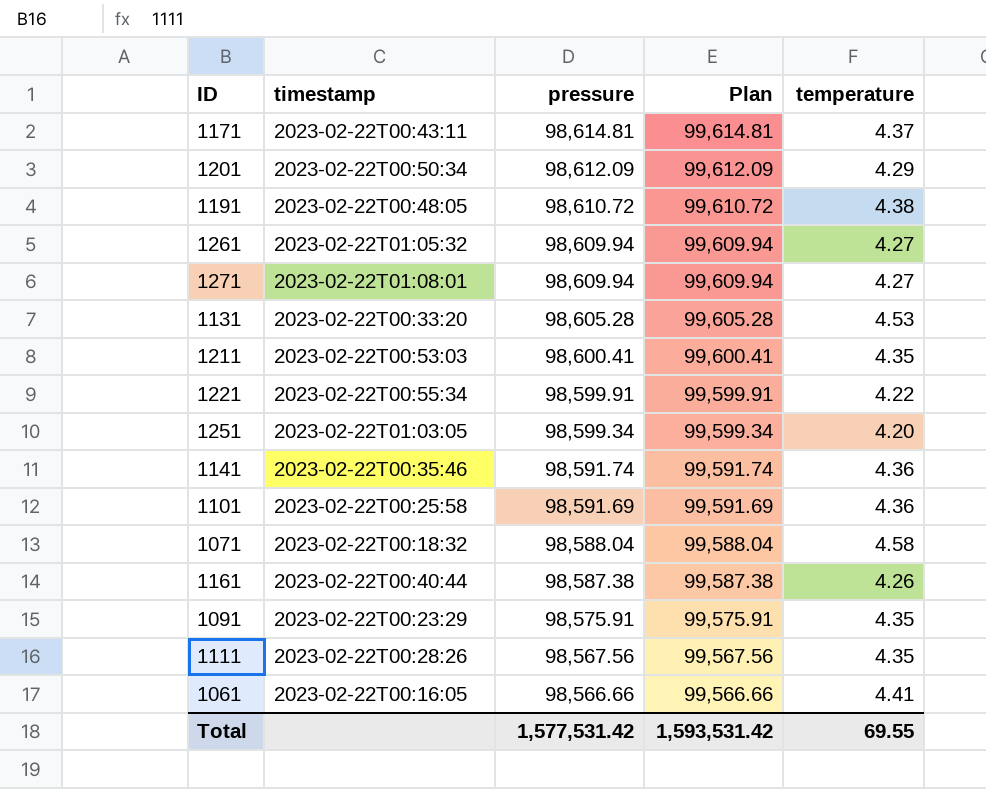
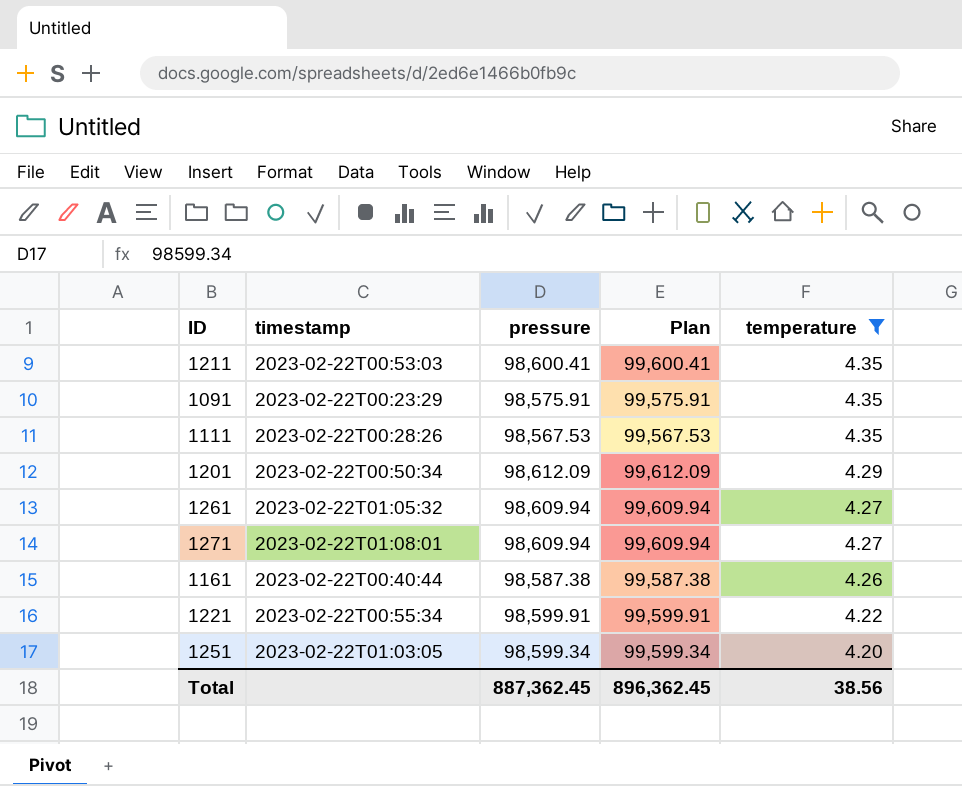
filter: none -> temperature <= 4.35
row order: pressure descending -> temperature descending
1111 | pressure: 98,567.56 -> 98,567.53
1111 | Plan: 99,567.56 -> 99,567.53
Total | pressure: 1,577,531.42 -> 887,362.45
Total | Plan: 1,593,531.42 -> 896,362.45
Total | temperature: 69.55 -> 38.56

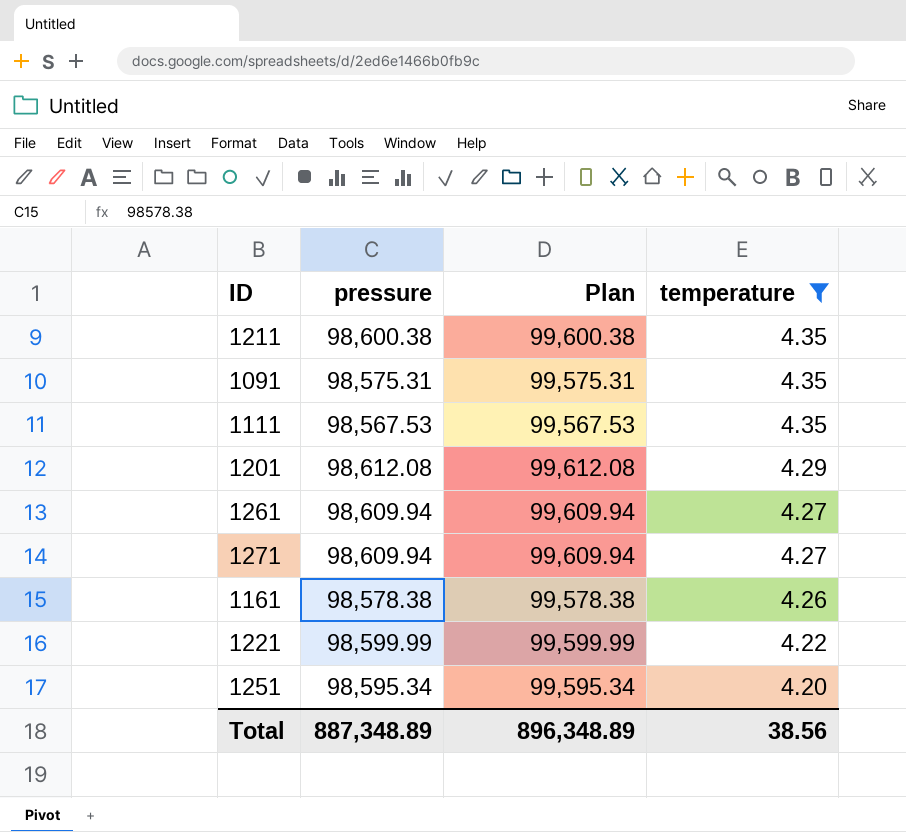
column timestamp | position: 2 -> none
1211 | pressure: 98,600.41 -> 98,600.38
1211 | Plan: 99,600.41 -> 99,600.38
1091 | pressure: 98,575.91 -> 98,575.31
1091 | Plan: 99,575.91 -> 99,575.31
1201 | pressure: 98,612.09 -> 98,612.08
1201 | Plan: 99,612.09 -> 99,612.08
1161 | pressure: 98,587.38 -> 98,578.38
1161 | Plan: 99,587.38 -> 99,578.38
1221 | pressure: 98,599.91 -> 98,599.99
1221 | Plan: 99,599.91 -> 99,599.99
1251 | pressure: 98,599.34 -> 98,595.34
1251 | Plan: 99,599.34 -> 99,595.34
Total | pressure: 887,362.45 -> 887,348.89
Total | Plan: 896,362.45 -> 896,348.89

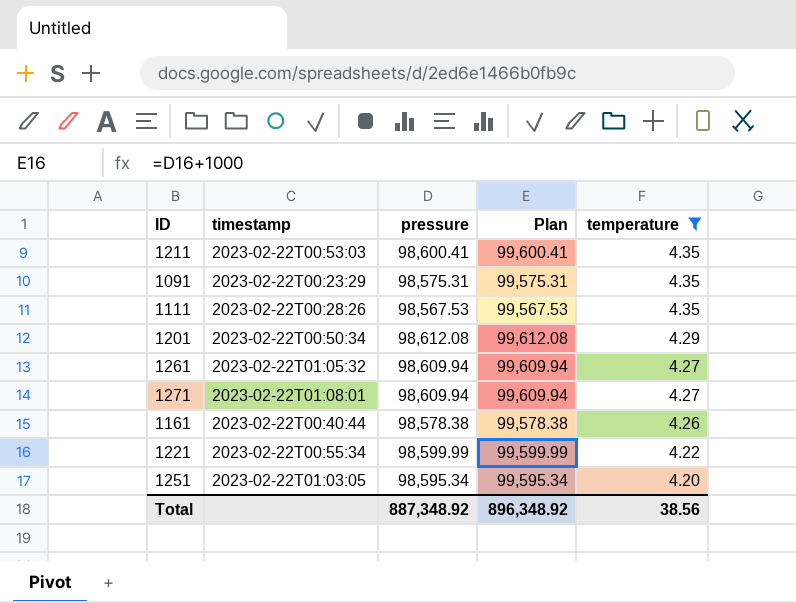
column timestamp | position: none -> 2
1211 | pressure: 98,600.38 -> 98,600.41
1211 | Plan: 99,600.38 -> 99,600.41
Total | pressure: 887,348.89 -> 887,348.92
Total | Plan: 896,348.89 -> 896,348.92

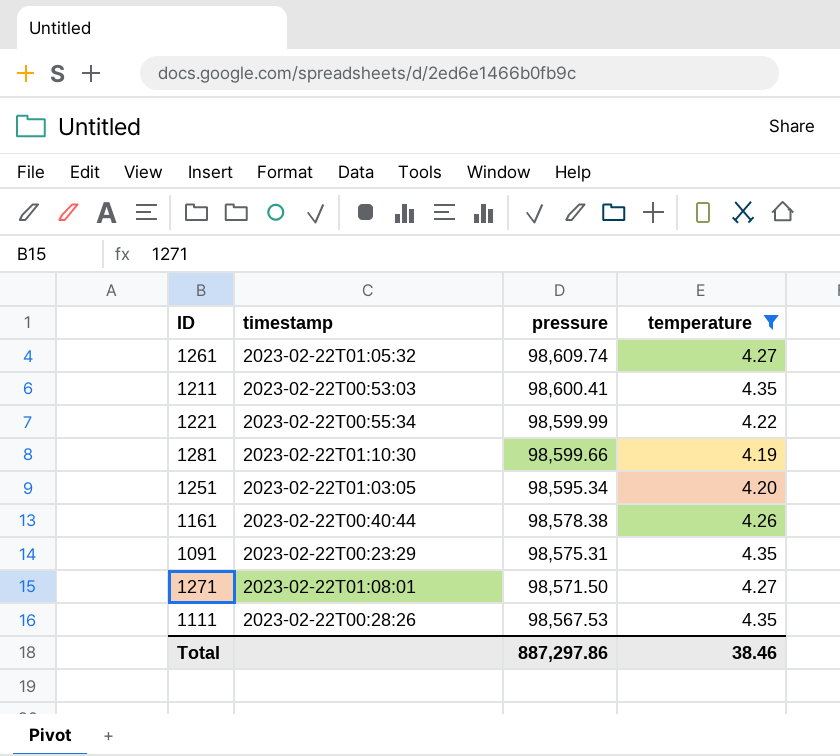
row order: temperature descending -> pressure descending
column Plan | formula: [pressure] + 1000 -> none
row 1201: 2023-02-22T00:50:34 | 98,612.08 | 99,612.08 | 4.29 -> none
1261 | pressure: 98,609.94 -> 98,609.74
row 1281: none -> 2023-02-22T01:10:30 | 98,599.66 | 4.19
1271 | pressure: 98,609.94 -> 98,571.50
Total | pressure: 887,348.92 -> 887,297.86
Total | temperature: 38.56 -> 38.46

